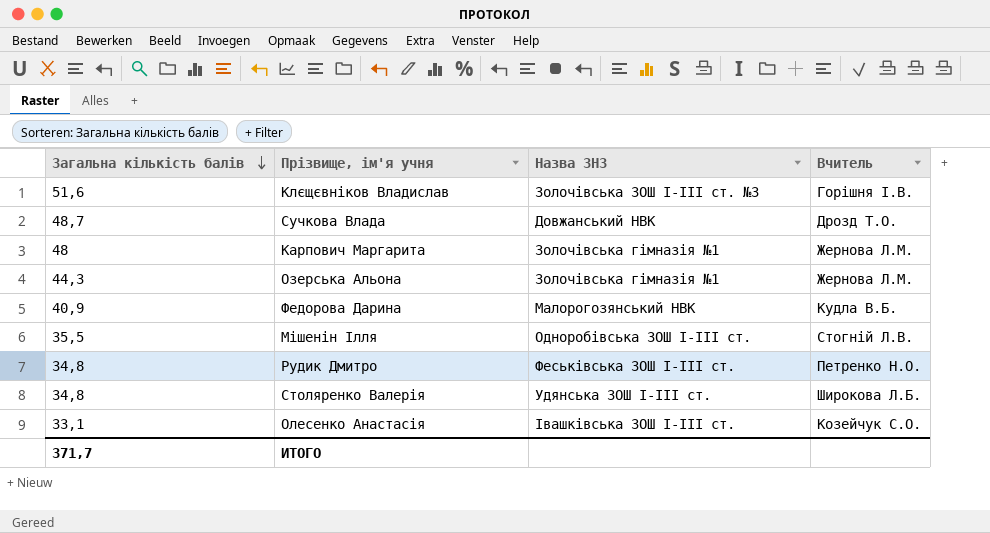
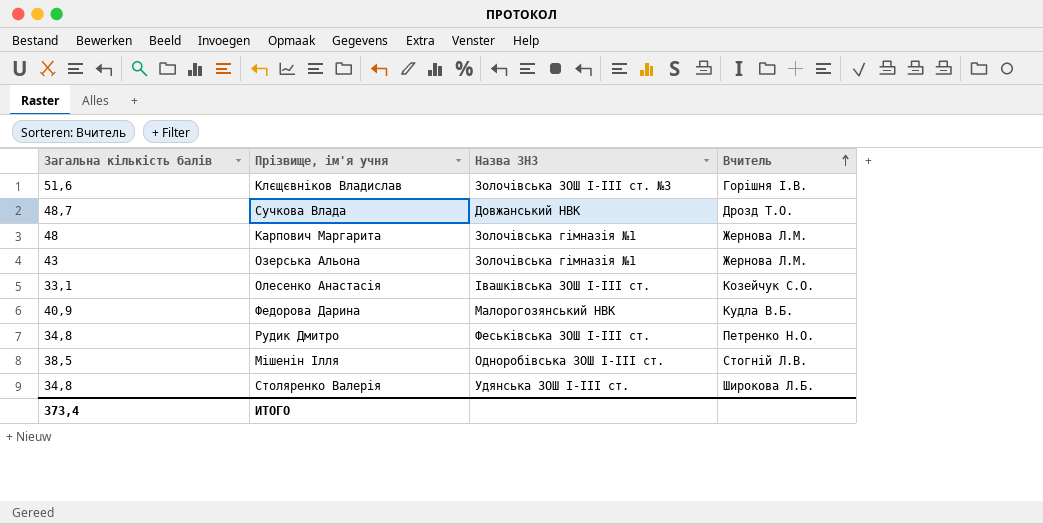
row order: Загальна кількість балів descending -> Вчитель ascending
Озерська Альона | Загальна кількість балів: 44,3 -> 43
Мішенін Ілля | Загальна кількість балів: 35,5 -> 38,5
ИТОГО | Загальна кількість балів: 371,7 -> 373,4

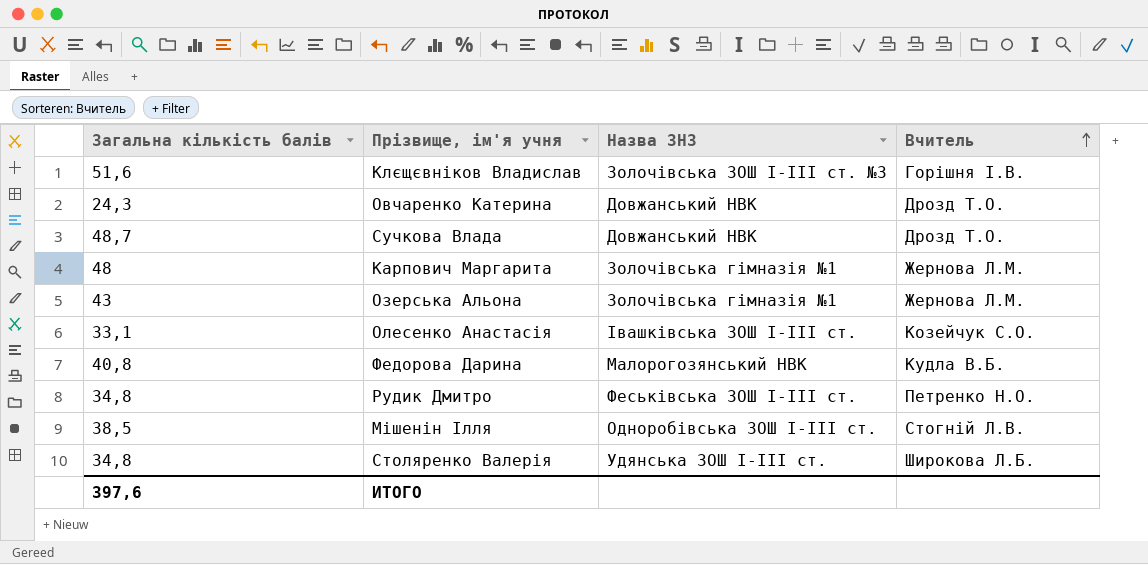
row Овчаренко Катерина: none -> 24,3 | Довжанський НВК | Дрозд Т.О.
Федорова Дарина | Загальна кількість балів: 40,9 -> 40,8
ИТОГО | Загальна кількість балів: 373,4 -> 397,6

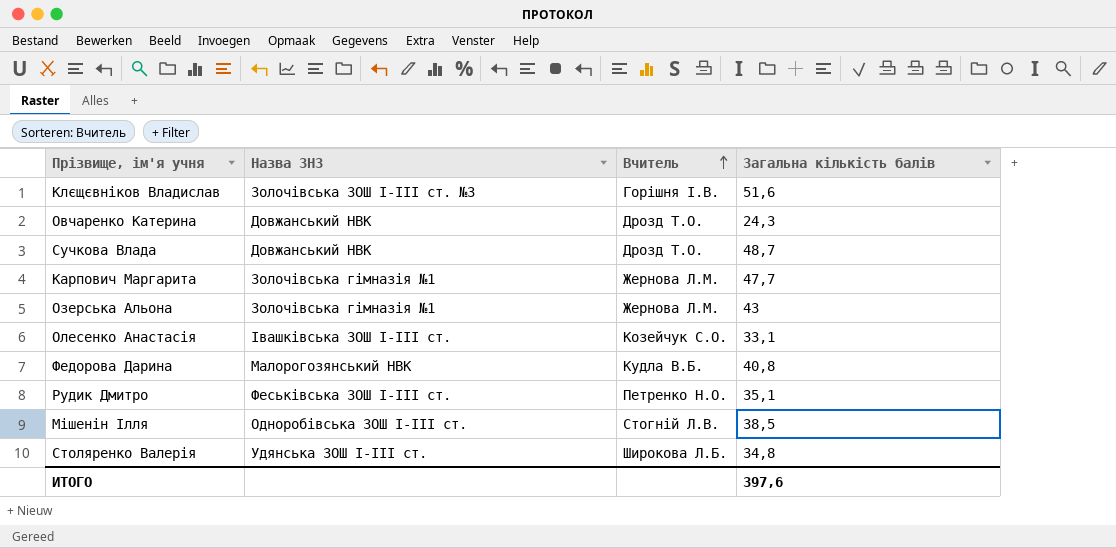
column Загальна кількість балів | position: 1 -> 4
Карпович Маргарита | Загальна кількість балів: 48 -> 47,7
Рудик Дмитро | Загальна кількість балів: 34,8 -> 35,1

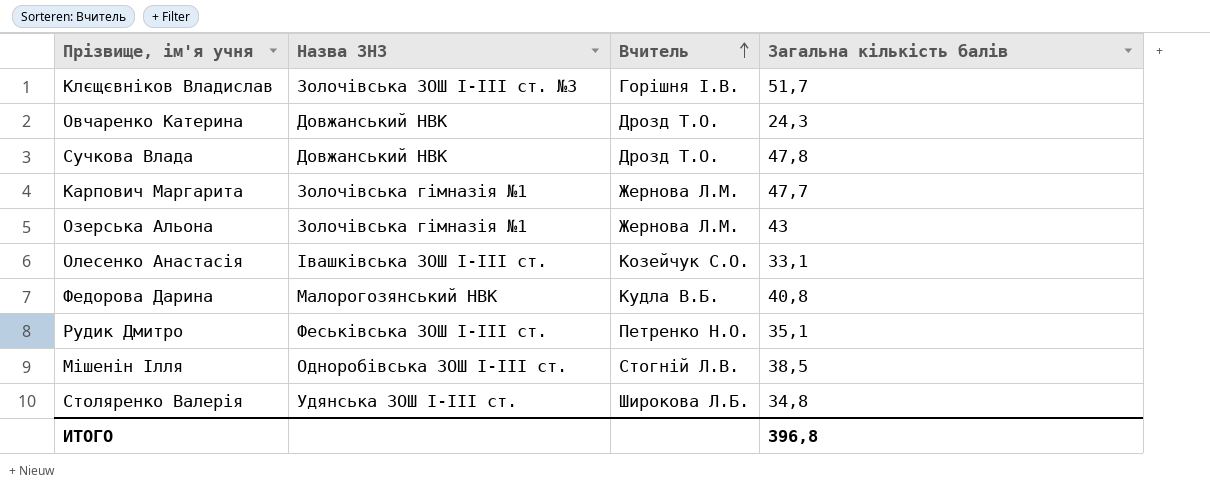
Клєщєвніков Владислав | Загальна кількість балів: 51,6 -> 51,7
Сучкова Влада | Загальна кількість балів: 48,7 -> 47,8
ИТОГО | Загальна кількість балів: 397,6 -> 396,8

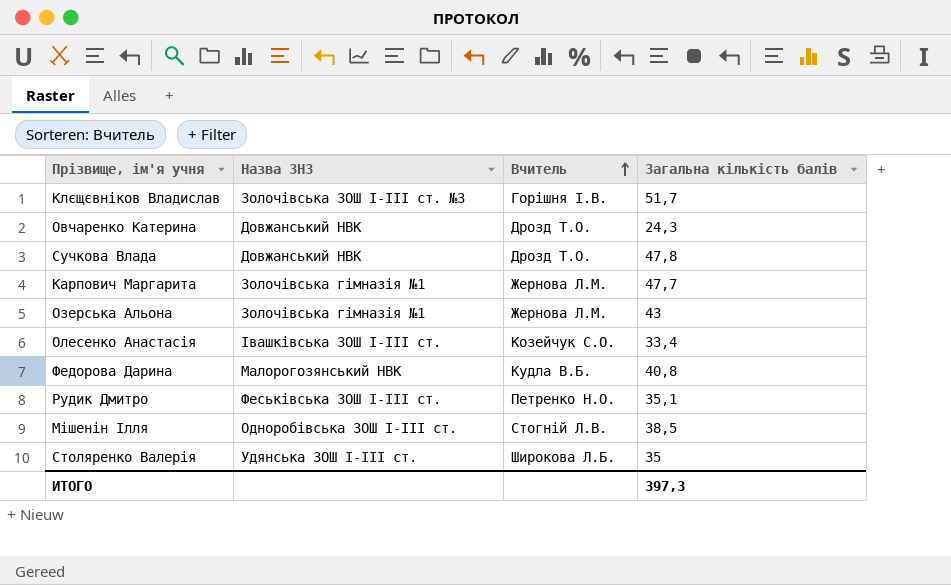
Олесенко Анастасія | Загальна кількість балів: 33,1 -> 33,4
Столяренко Валерія | Загальна кількість балів: 34,8 -> 35
ИТОГО | Загальна кількість балів: 396,8 -> 397,3

